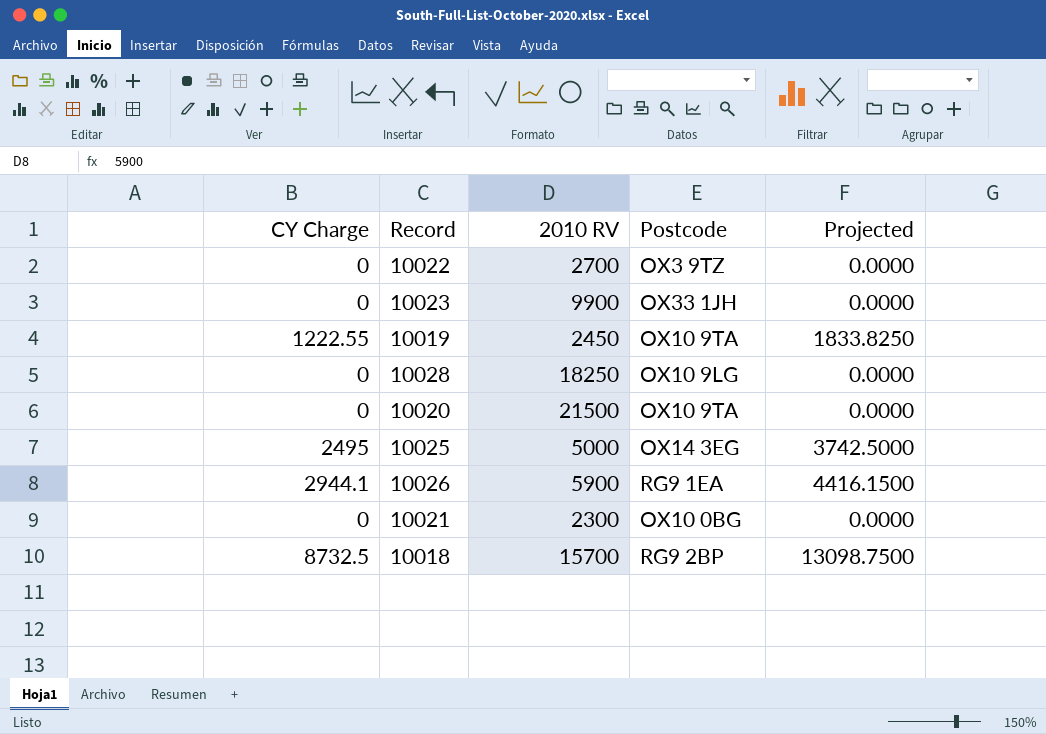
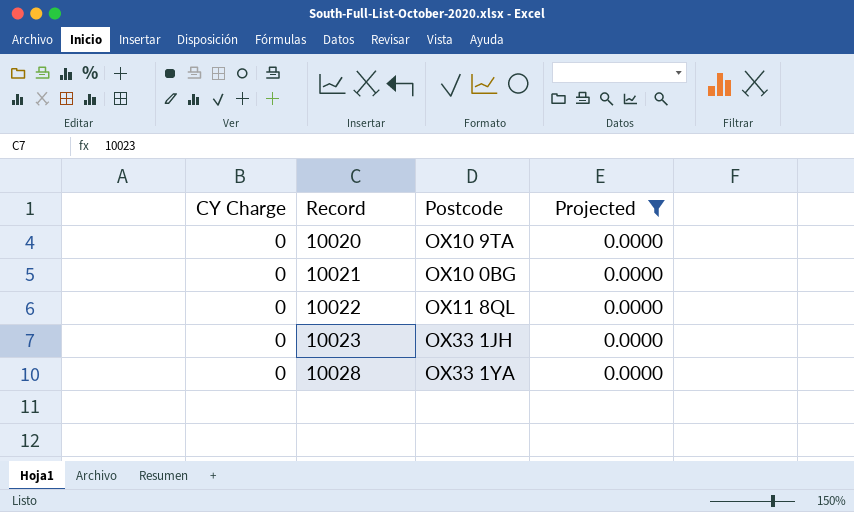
filter: none -> Projected = 0.0000
row order: none -> Record ascending
column 2010 RV | position: 3 -> none
10022 | Postcode: OX3 9TZ -> OX11 8QL
10028 | Postcode: OX10 9LG -> OX33 1YA

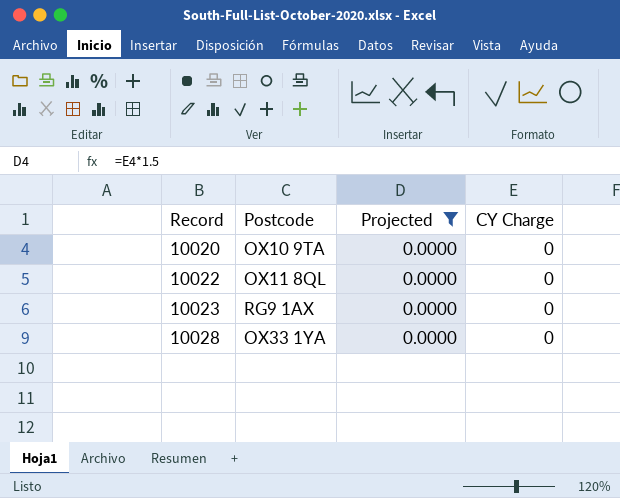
column CY Charge | position: 1 -> 4
row 10021: 0 | OX10 0BG | 0.0000 -> none
10023 | Postcode: OX33 1JH -> RG9 1AX

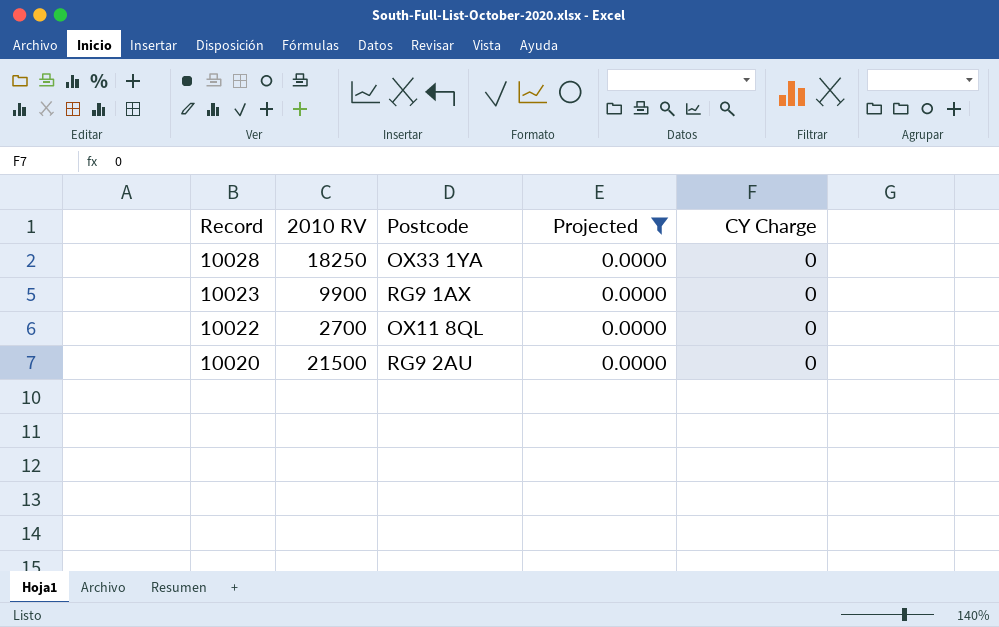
row order: Record ascending -> Record descending
column 2010 RV | position: none -> 2
10020 | Postcode: OX10 9TA -> RG9 2AU

